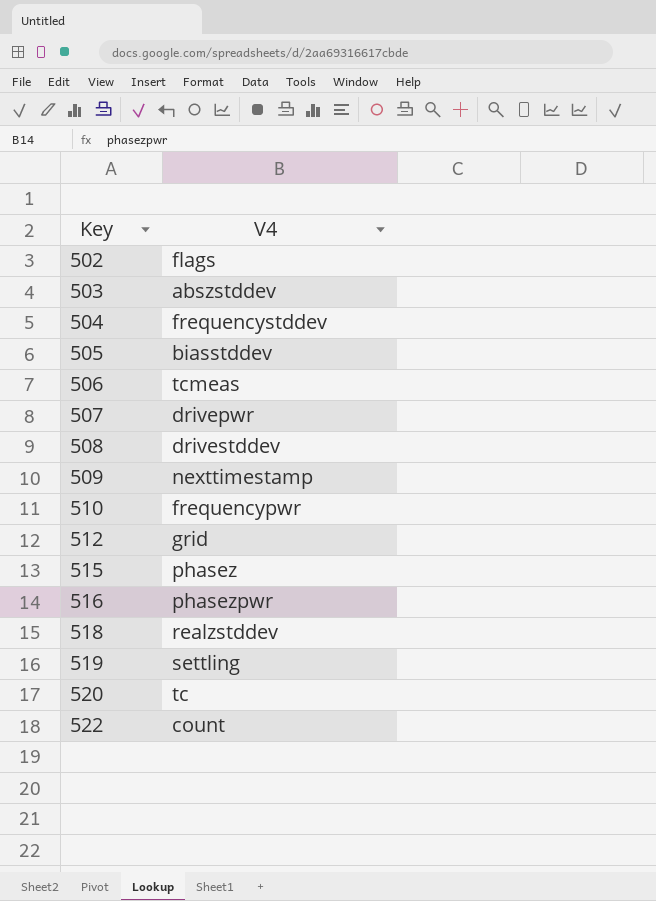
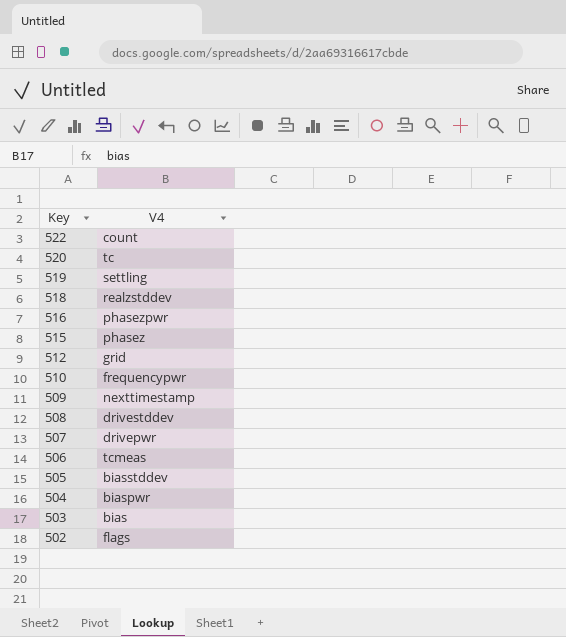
row order: Key ascending -> Key descending
504 | V4: frequencystddev -> biaspwr
503 | V4: abszstddev -> bias

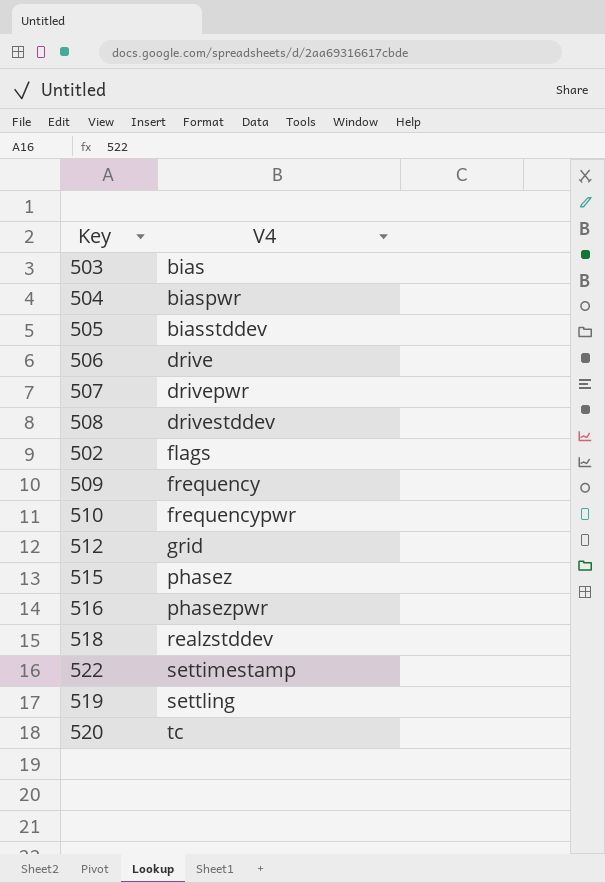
row order: Key descending -> V4 ascending
506 | V4: tcmeas -> drive
509 | V4: nexttimestamp -> frequency
522 | V4: count -> settimestamp

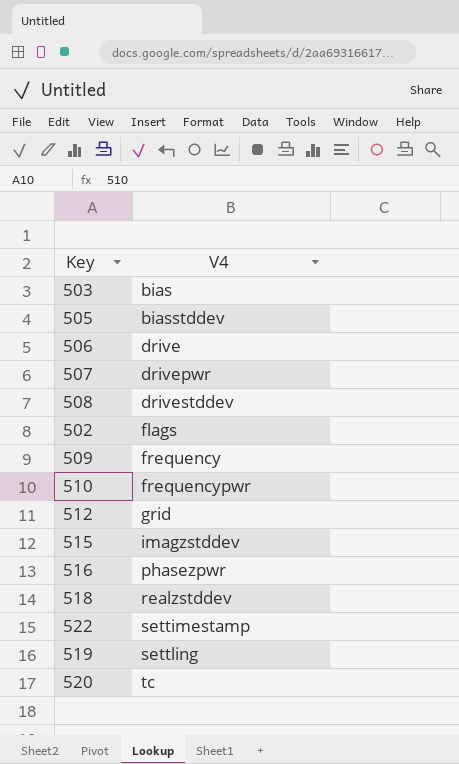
row 504: biaspwr -> none
515 | V4: phasez -> imagzstddev

